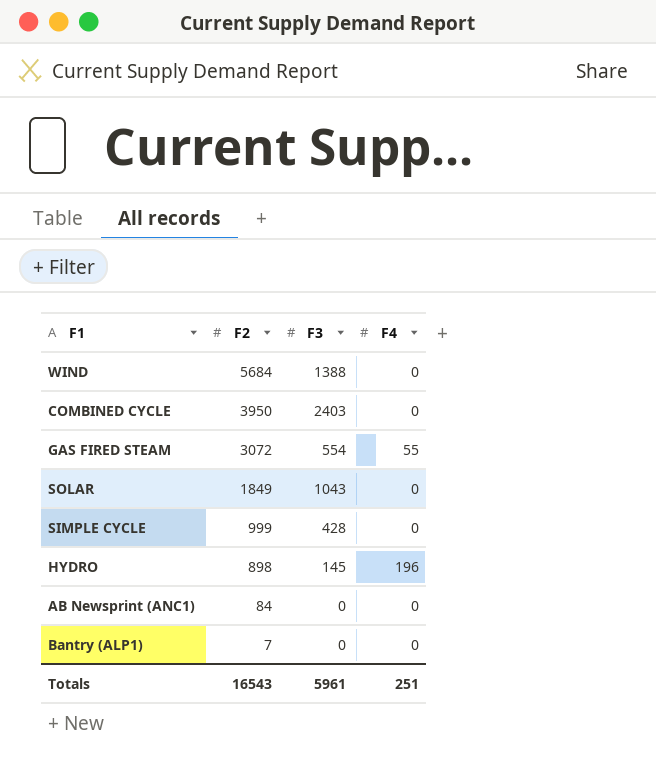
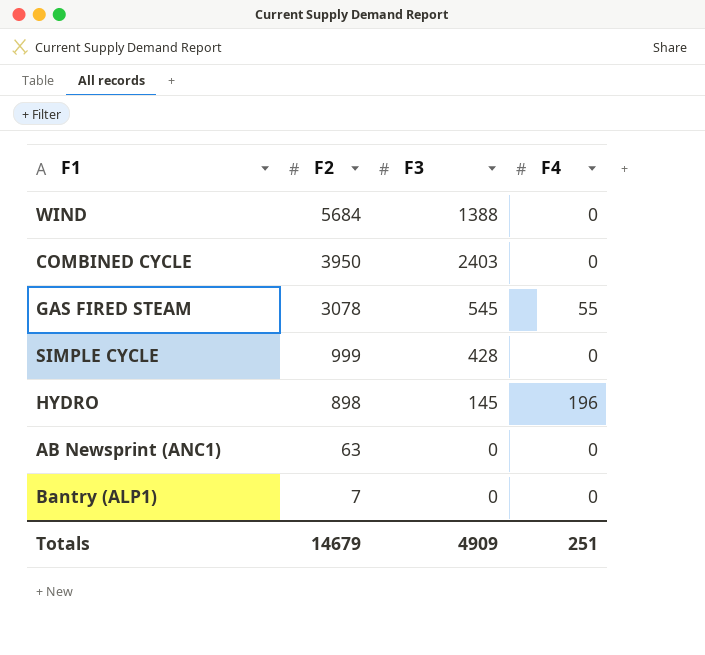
row SOLAR: 1849 | 1043 | 0 -> none
GAS FIRED STEAM | F2: 3072 -> 3078
GAS FIRED STEAM | F3: 554 -> 545
AB Newsprint (ANC1) | F2: 84 -> 63
Totals | F2: 16543 -> 14679
Totals | F3: 5961 -> 4909

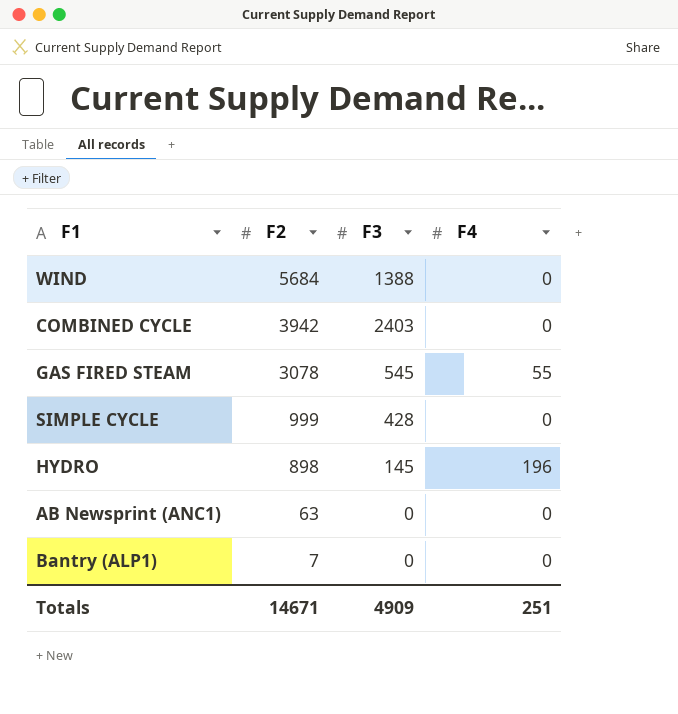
COMBINED CYCLE | F2: 3950 -> 3942
Totals | F2: 14679 -> 14671

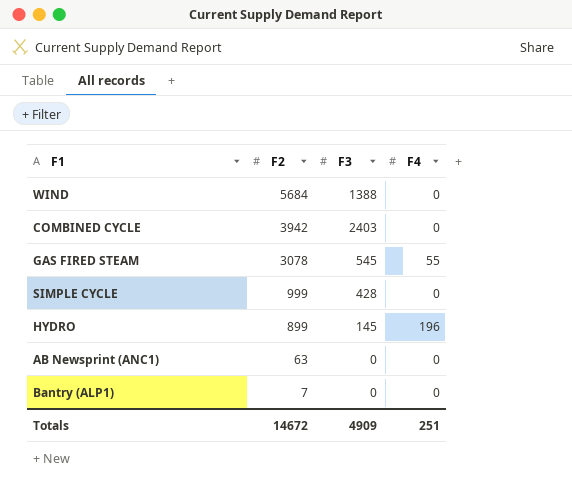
HYDRO | F2: 898 -> 899
Totals | F2: 14671 -> 14672

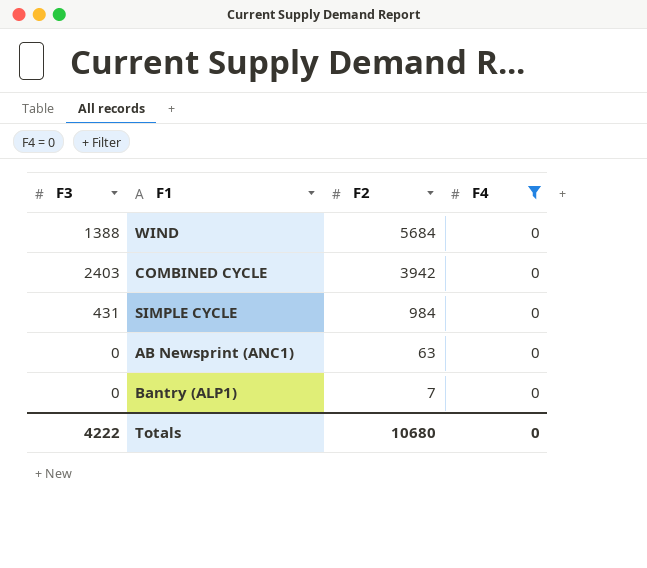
filter: none -> F4 = 0
column F3 | position: 3 -> 1
SIMPLE CYCLE | F3: 428 -> 431
SIMPLE CYCLE | F2: 999 -> 984
Totals | F3: 4909 -> 4222
Totals | F2: 14672 -> 10680
Totals | F4: 251 -> 0

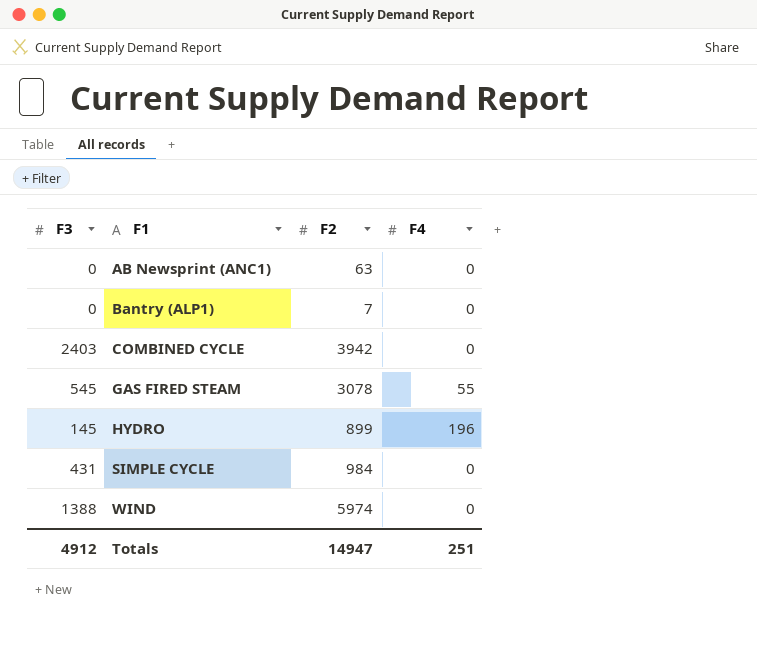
filter: F4 = 0 -> none
row order: F2 descending -> F1 ascending
WIND | F2: 5684 -> 5974
Totals | F3: 4222 -> 4912
Totals | F2: 10680 -> 14947
Totals | F4: 0 -> 251

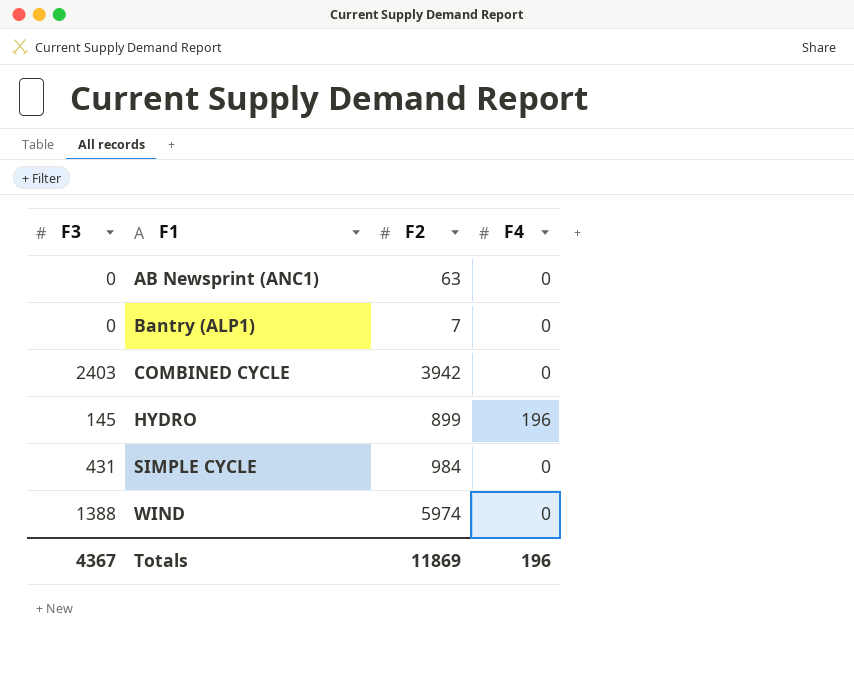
row GAS FIRED STEAM: 545 | 3078 | 55 -> none
Totals | F3: 4912 -> 4367
Totals | F2: 14947 -> 11869
Totals | F4: 251 -> 196

